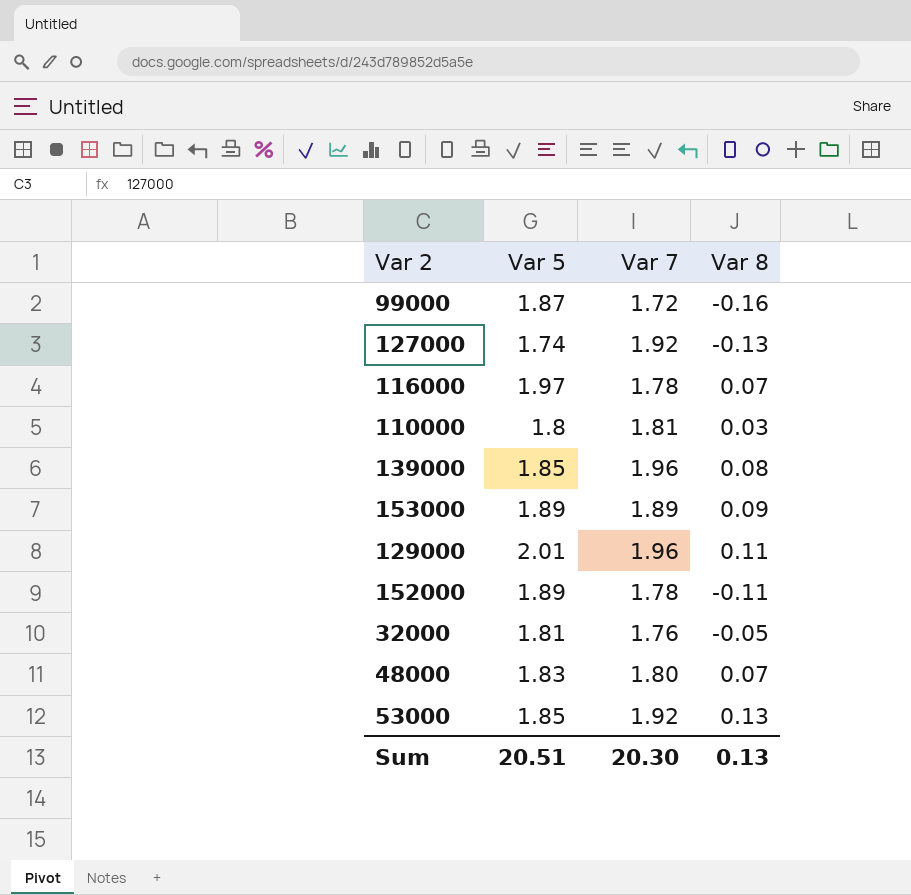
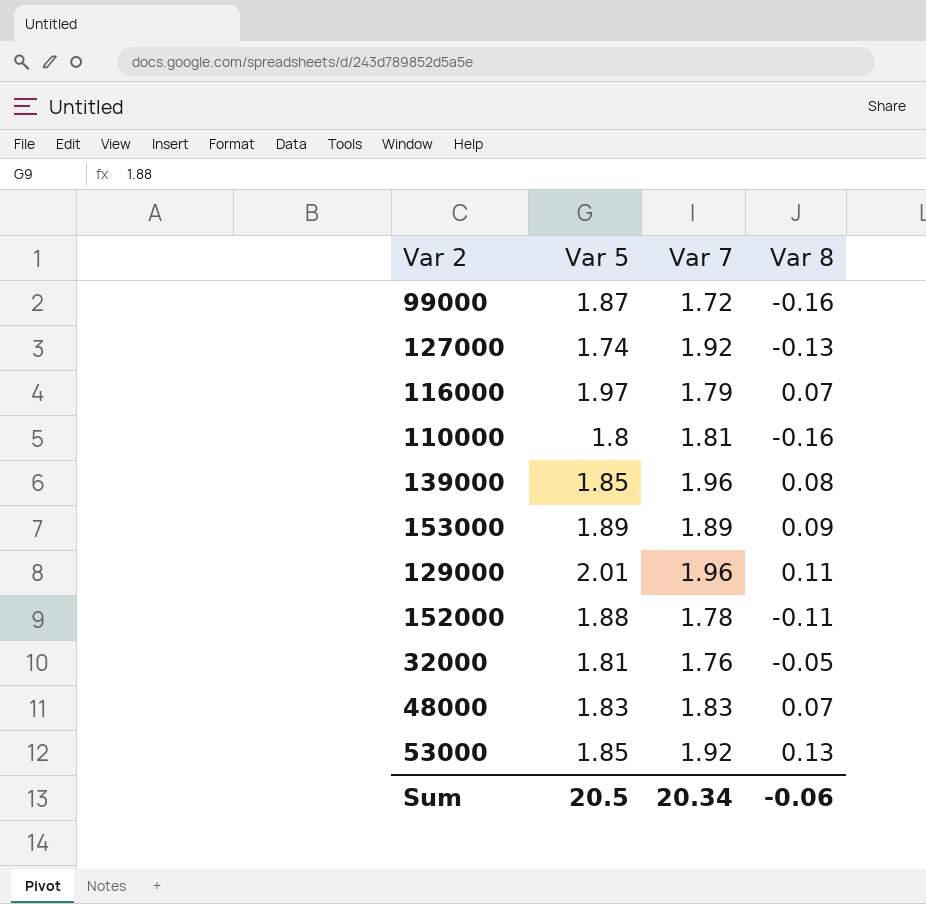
116000 | Var 7: 1.78 -> 1.79
110000 | Var 8: 0.03 -> -0.16
152000 | Var 5: 1.89 -> 1.88
48000 | Var 7: 1.80 -> 1.83
Sum | Var 5: 20.51 -> 20.5
Sum | Var 7: 20.30 -> 20.34
Sum | Var 8: 0.13 -> -0.06

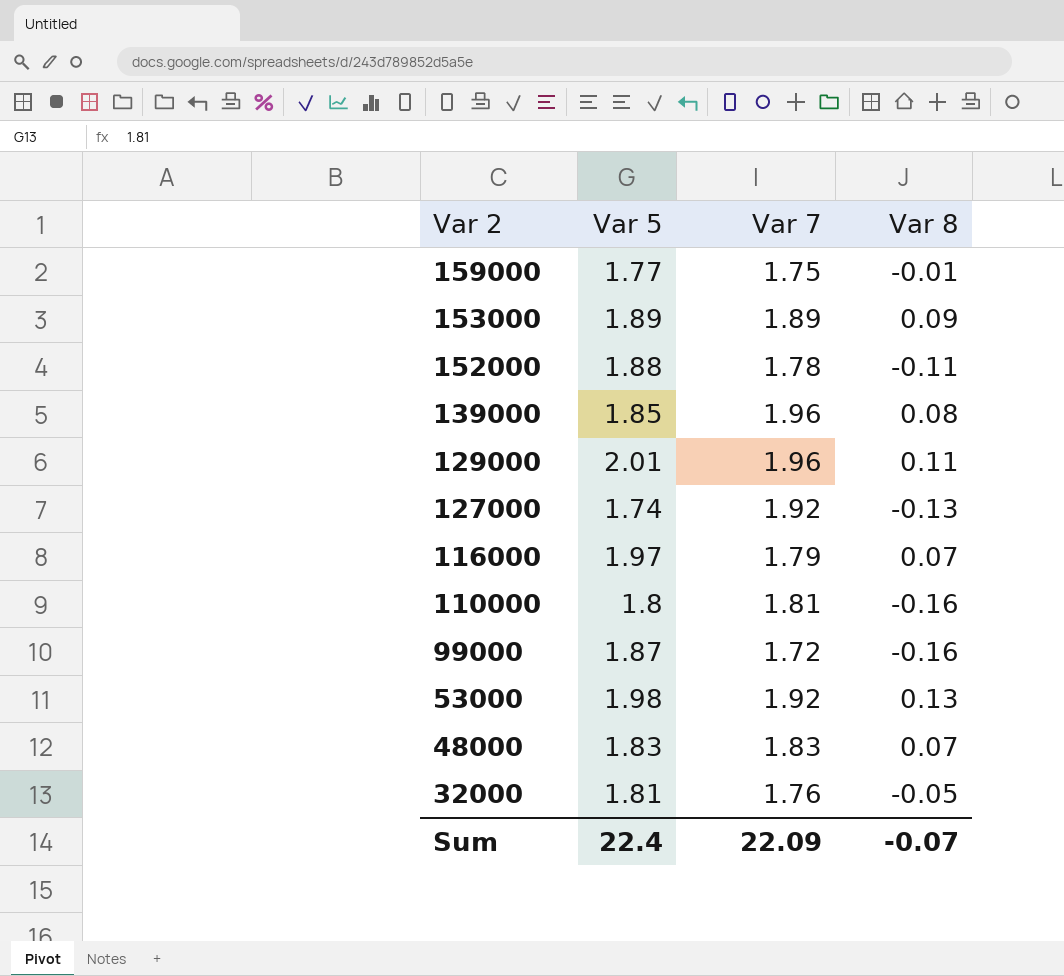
row order: none -> Var 2 descending
row 159000: none -> 1.77 | 1.75 | -0.01
53000 | Var 5: 1.85 -> 1.98
Sum | Var 5: 20.5 -> 22.4
Sum | Var 7: 20.34 -> 22.09
Sum | Var 8: -0.06 -> -0.07

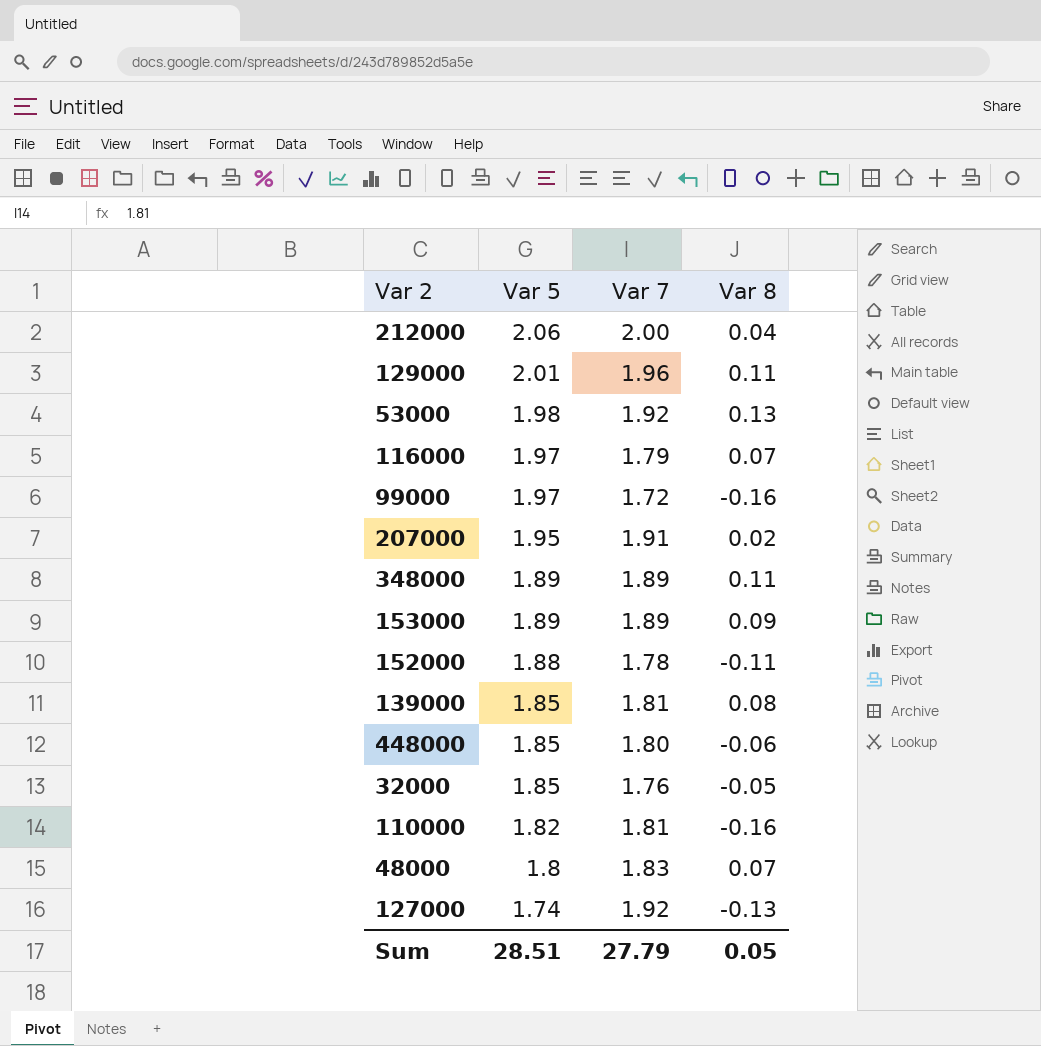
row order: Var 2 descending -> Var 5 descending
row 159000: 1.77 | 1.75 | -0.01 -> none
row 212000: none -> 2.06 | 2.00 | 0.04
99000 | Var 5: 1.87 -> 1.97
row 207000: none -> 1.95 | 1.91 | 0.02
row 348000: none -> 1.89 | 1.89 | 0.11
139000 | Var 7: 1.96 -> 1.81
row 448000: none -> 1.85 | 1.80 | -0.06
32000 | Var 5: 1.81 -> 1.85
110000 | Var 5: 1.8 -> 1.82
48000 | Var 5: 1.83 -> 1.8
Sum | Var 5: 22.4 -> 28.51
Sum | Var 7: 22.09 -> 27.79
Sum | Var 8: -0.07 -> 0.05

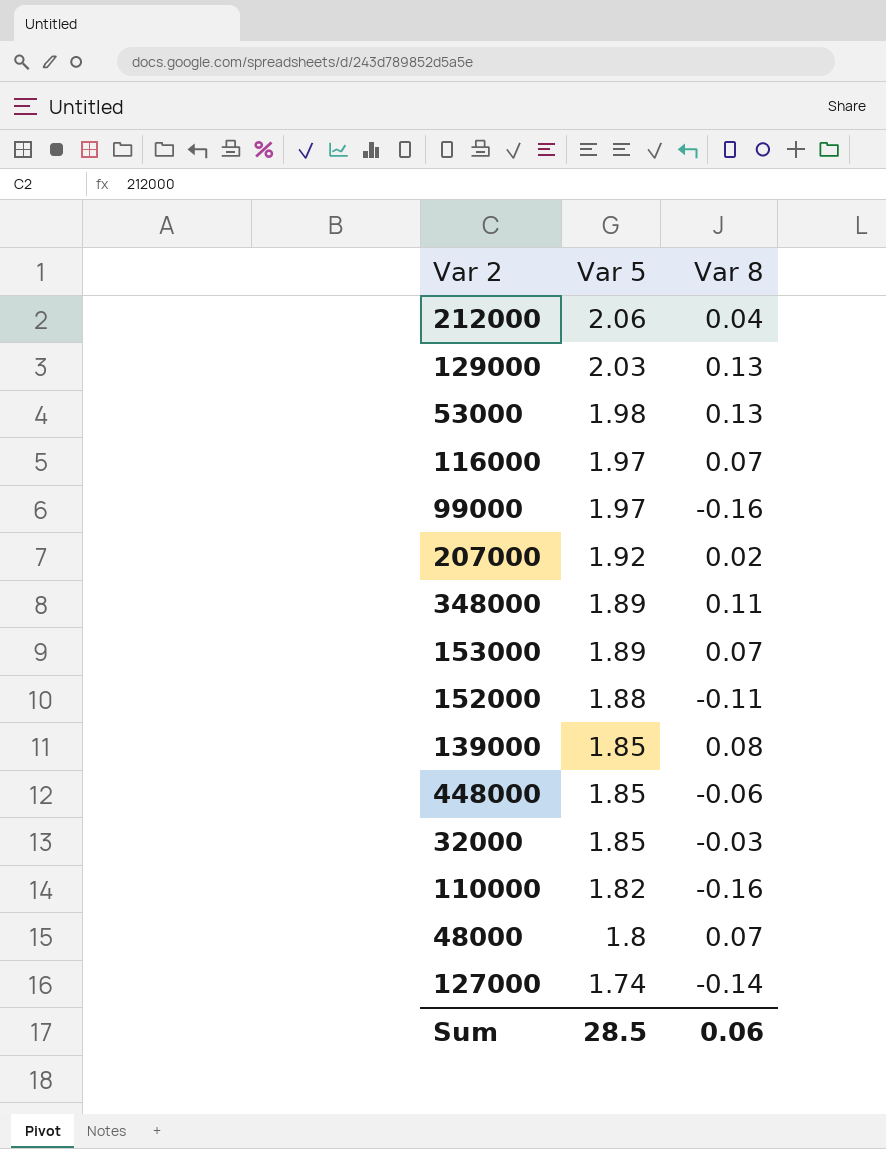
column Var 7 | position: 3 -> none
129000 | Var 5: 2.01 -> 2.03
129000 | Var 8: 0.11 -> 0.13
207000 | Var 5: 1.95 -> 1.92
153000 | Var 8: 0.09 -> 0.07
32000 | Var 8: -0.05 -> -0.03
127000 | Var 8: -0.13 -> -0.14
Sum | Var 5: 28.51 -> 28.5
Sum | Var 8: 0.05 -> 0.06

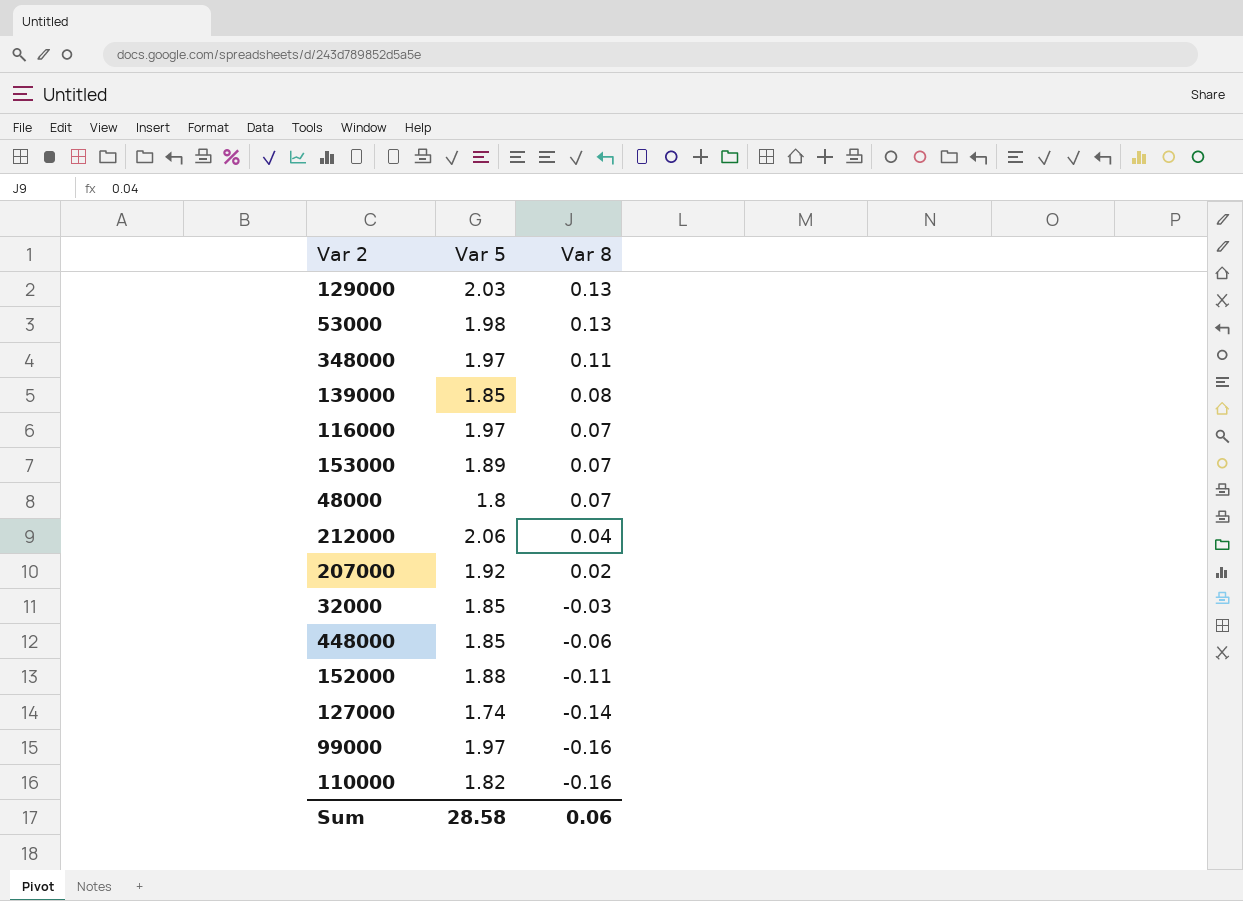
row order: Var 5 descending -> Var 8 descending
348000 | Var 5: 1.89 -> 1.97
Sum | Var 5: 28.5 -> 28.58

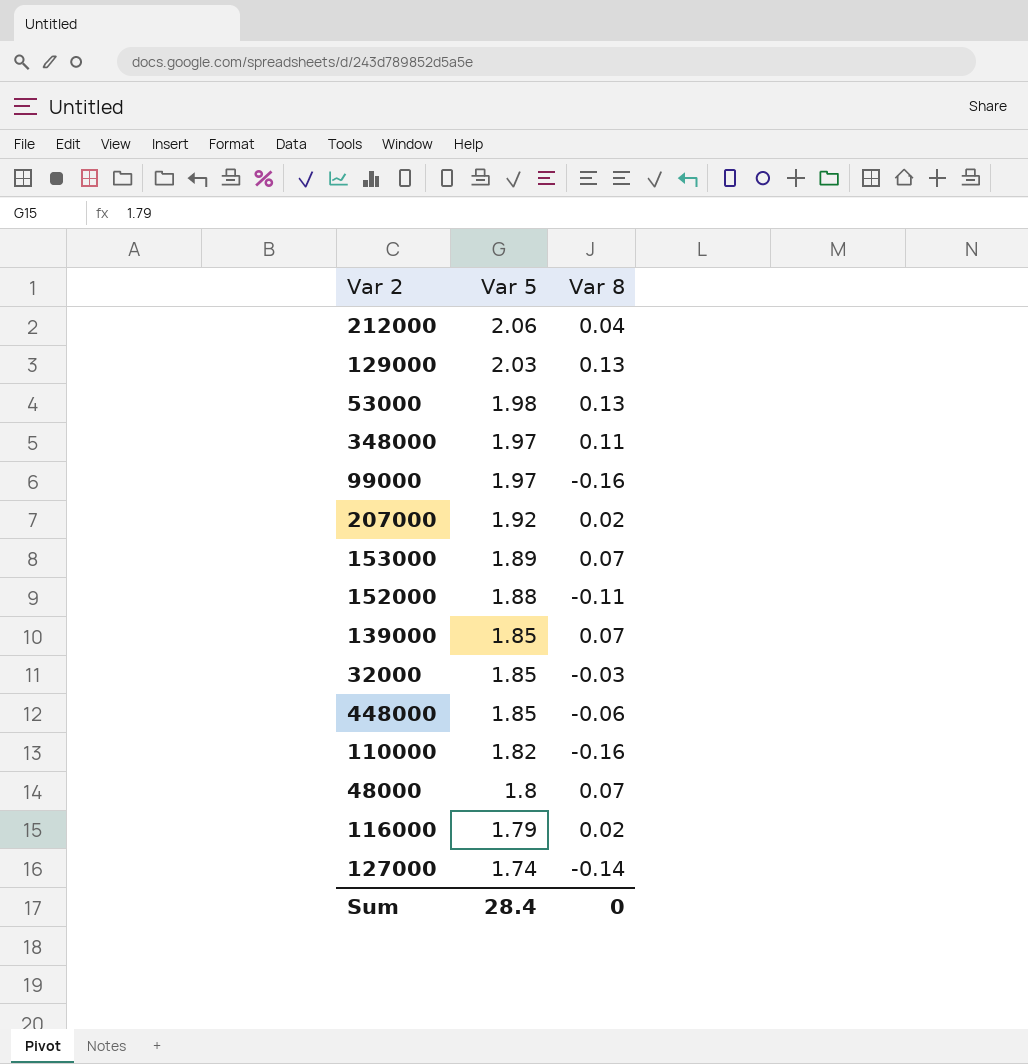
row order: Var 8 descending -> Var 5 descending
139000 | Var 8: 0.08 -> 0.07
116000 | Var 5: 1.97 -> 1.79
116000 | Var 8: 0.07 -> 0.02
Sum | Var 5: 28.58 -> 28.4
Sum | Var 8: 0.06 -> 0

